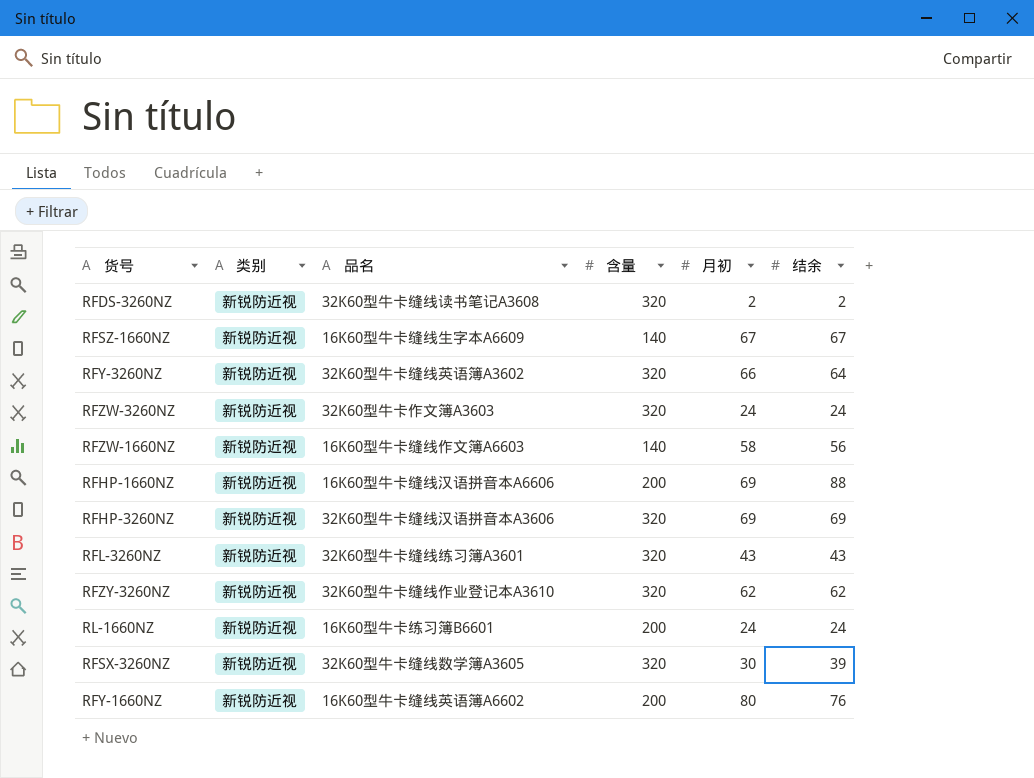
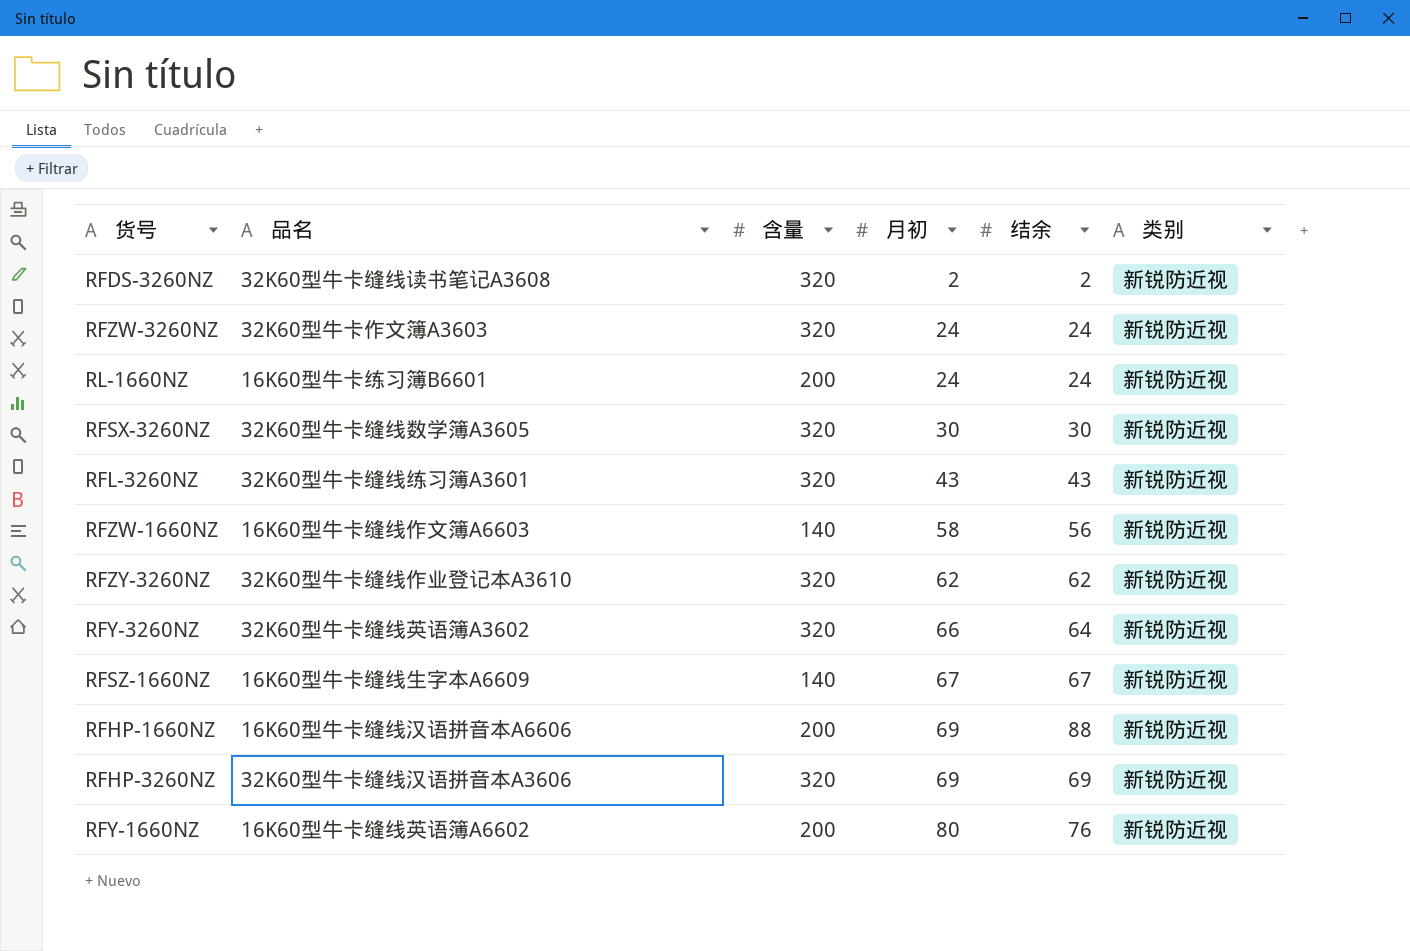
row order: none -> 月初 ascending
column 类别 | position: 2 -> 6
RFSX-3260NZ | 结余: 39 -> 30

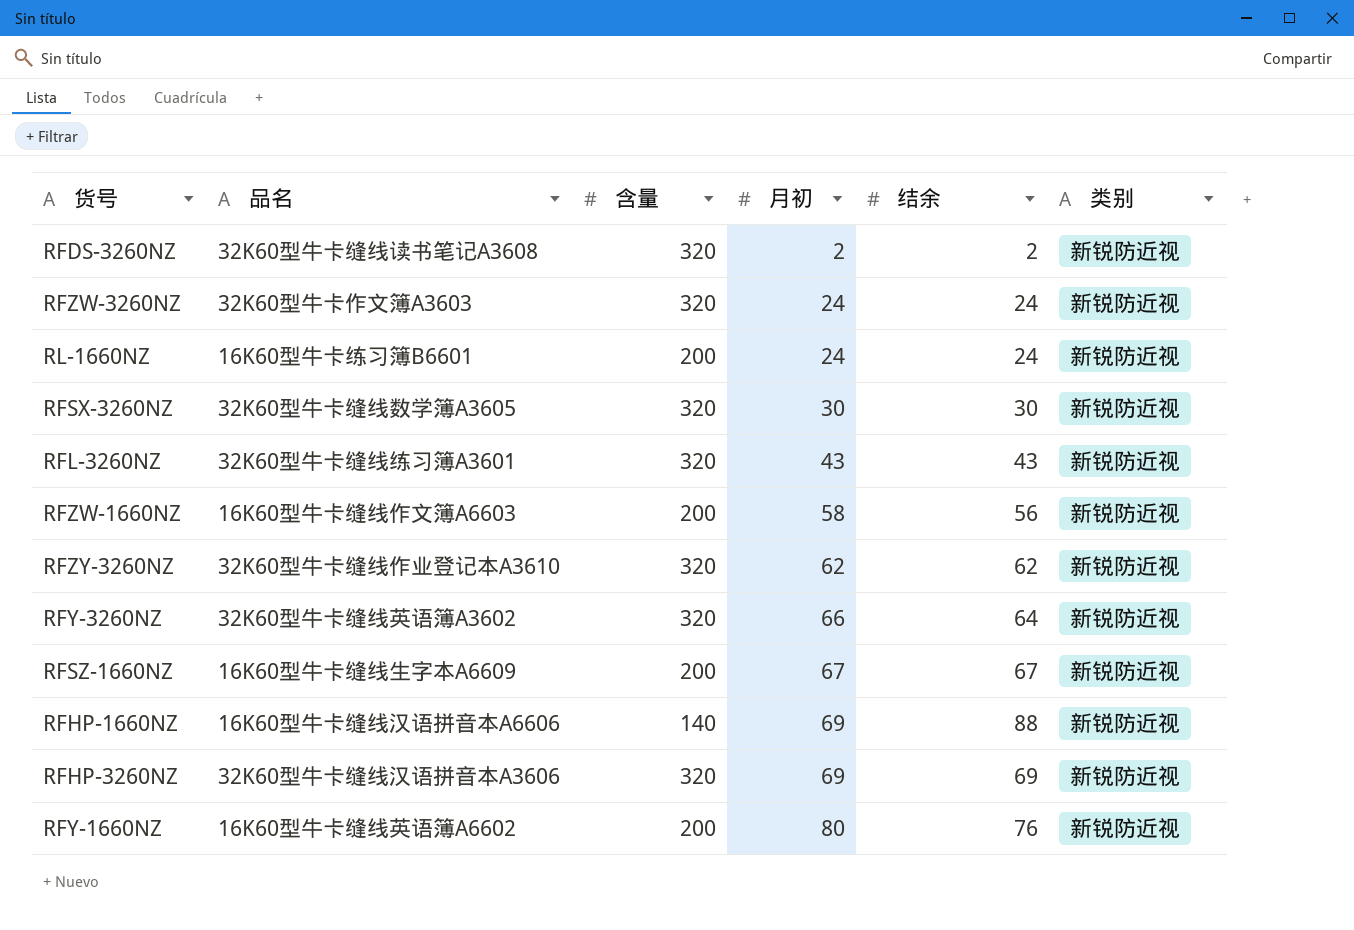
RFZW-1660NZ | 含量: 140 -> 200
RFSZ-1660NZ | 含量: 140 -> 200
RFHP-1660NZ | 含量: 200 -> 140

